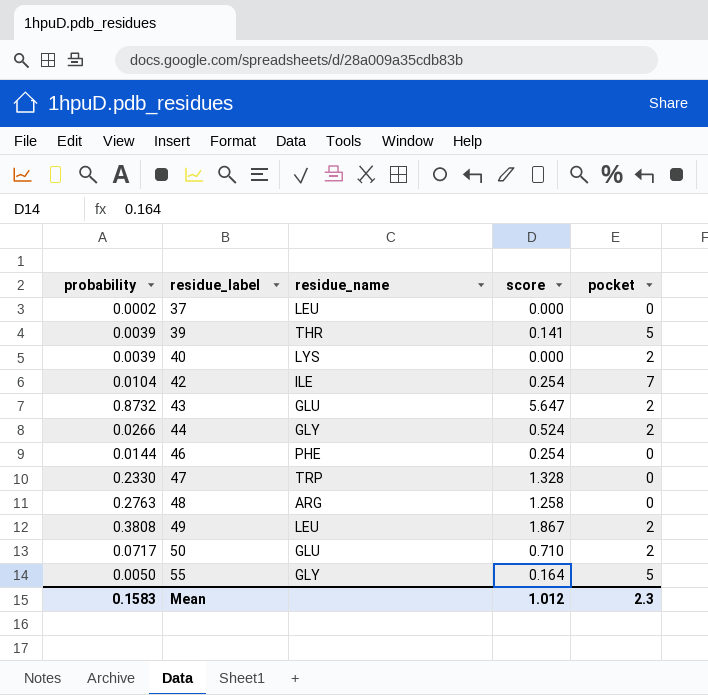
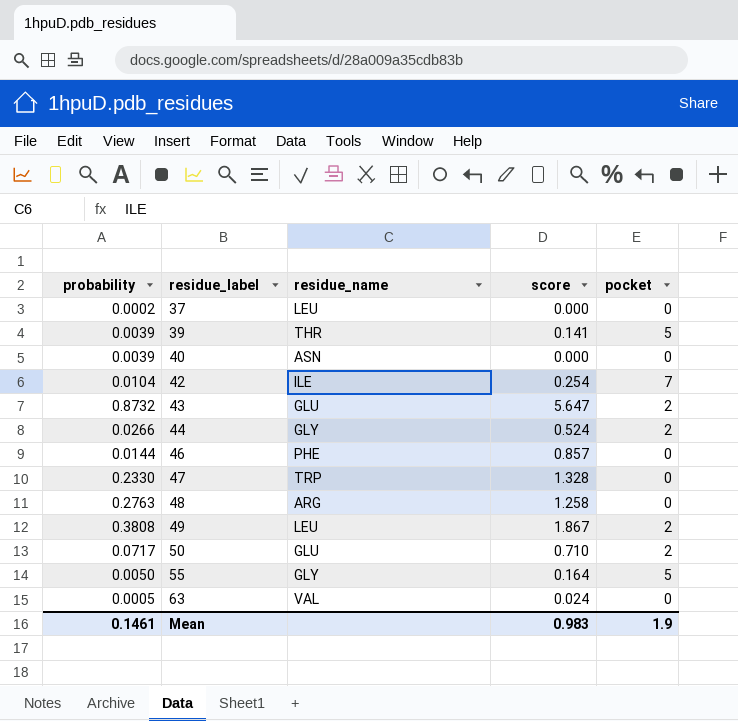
40 | residue_name: LYS -> ASN
40 | pocket: 2 -> 0
46 | score: 0.254 -> 0.857
row 63: none -> 0.0005 | VAL | 0.024 | 0
Mean | probability: 0.1583 -> 0.1461
Mean | score: 1.012 -> 0.983
Mean | pocket: 2.3 -> 1.9

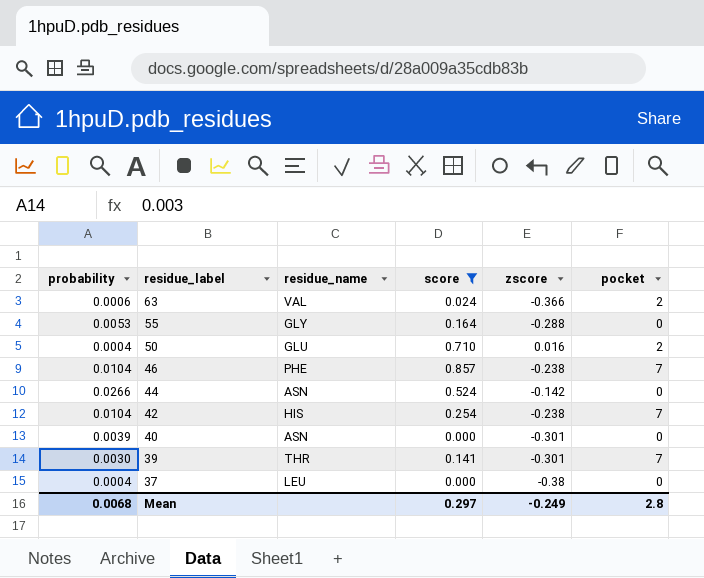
filter: none -> score <= 0.857
row order: residue_label ascending -> residue_label descending
column zscore | position: none -> 5
63 | probability: 0.0005 -> 0.0006
63 | pocket: 0 -> 2
55 | probability: 0.0050 -> 0.0053
55 | pocket: 5 -> 0
50 | probability: 0.0717 -> 0.0004
46 | probability: 0.0144 -> 0.0104
46 | pocket: 0 -> 7
44 | residue_name: GLY -> ASN
44 | pocket: 2 -> 0
42 | residue_name: ILE -> HIS
39 | probability: 0.0039 -> 0.0030
39 | pocket: 5 -> 7
37 | probability: 0.0002 -> 0.0004
Mean | probability: 0.1461 -> 0.0068
Mean | score: 0.983 -> 0.297
Mean | pocket: 1.9 -> 2.8

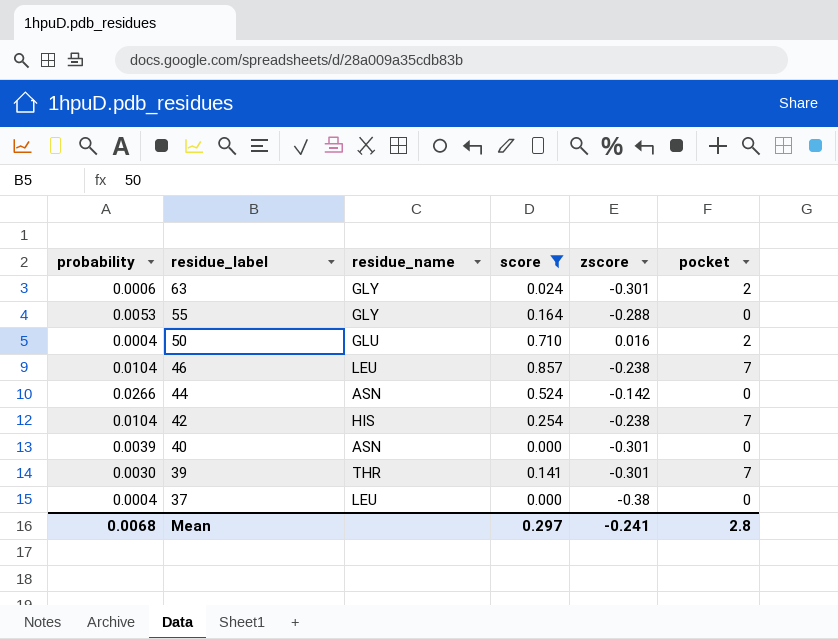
63 | residue_name: VAL -> GLY
63 | zscore: -0.366 -> -0.301
46 | residue_name: PHE -> LEU
Mean | zscore: -0.249 -> -0.241

